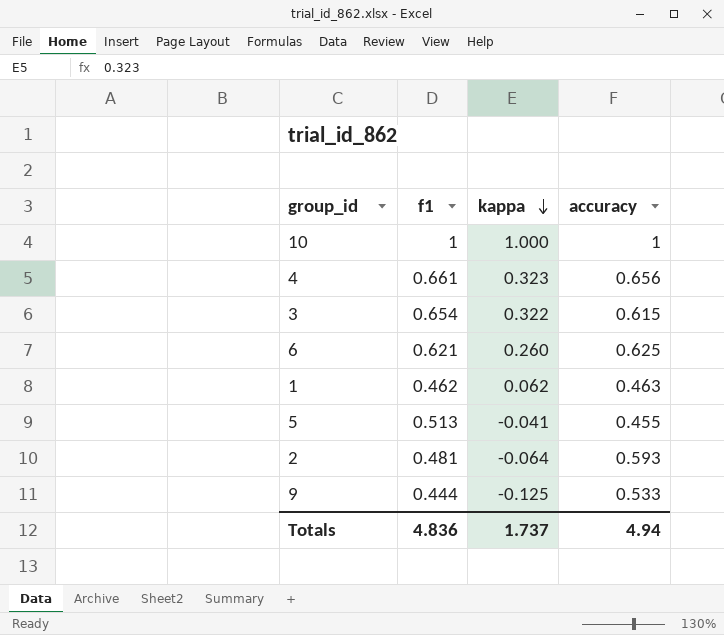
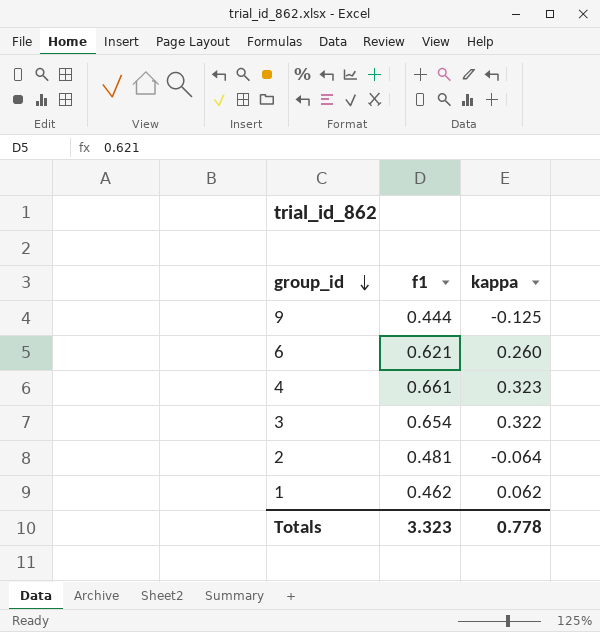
row order: kappa descending -> group_id descending
column accuracy | position: 4 -> none
row 10: 1 | 1.000 | 1 -> none
row 5: 0.513 | -0.041 | 0.455 -> none
Totals | f1: 4.836 -> 3.323
Totals | kappa: 1.737 -> 0.778

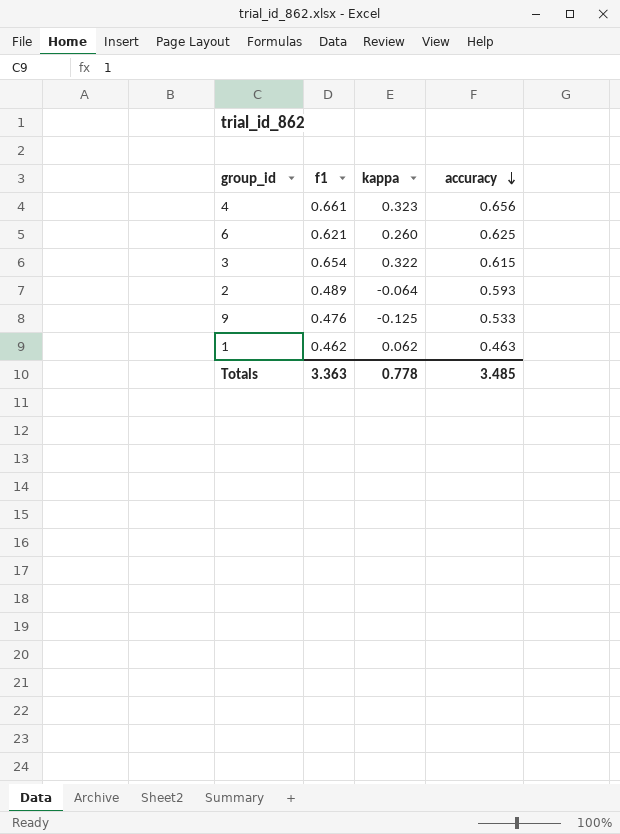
row order: group_id descending -> accuracy descending
column accuracy | position: none -> 4
2 | f1: 0.481 -> 0.489
9 | f1: 0.444 -> 0.476
Totals | f1: 3.323 -> 3.363

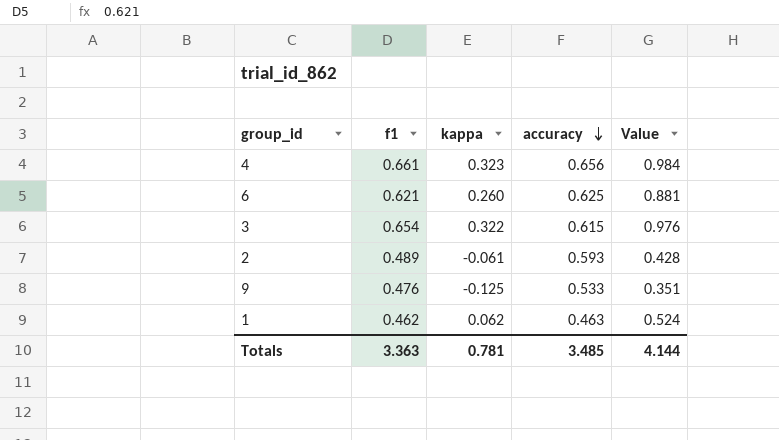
column Value | formula: none -> [f1] + [kappa]
2 | kappa: -0.064 -> -0.061
Totals | kappa: 0.778 -> 0.781

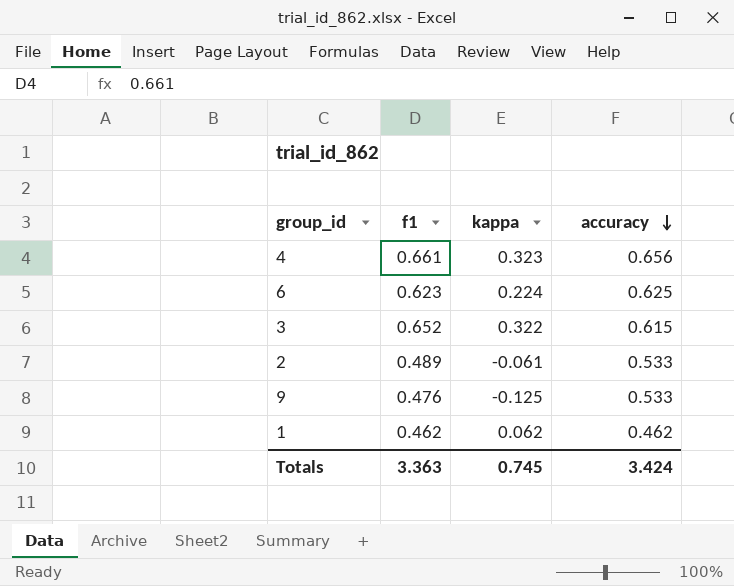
column Value | formula: [f1] + [kappa] -> none
6 | f1: 0.621 -> 0.623
6 | kappa: 0.260 -> 0.224
3 | f1: 0.654 -> 0.652
2 | accuracy: 0.593 -> 0.533
1 | accuracy: 0.463 -> 0.462
Totals | kappa: 0.781 -> 0.745
Totals | accuracy: 3.485 -> 3.424

